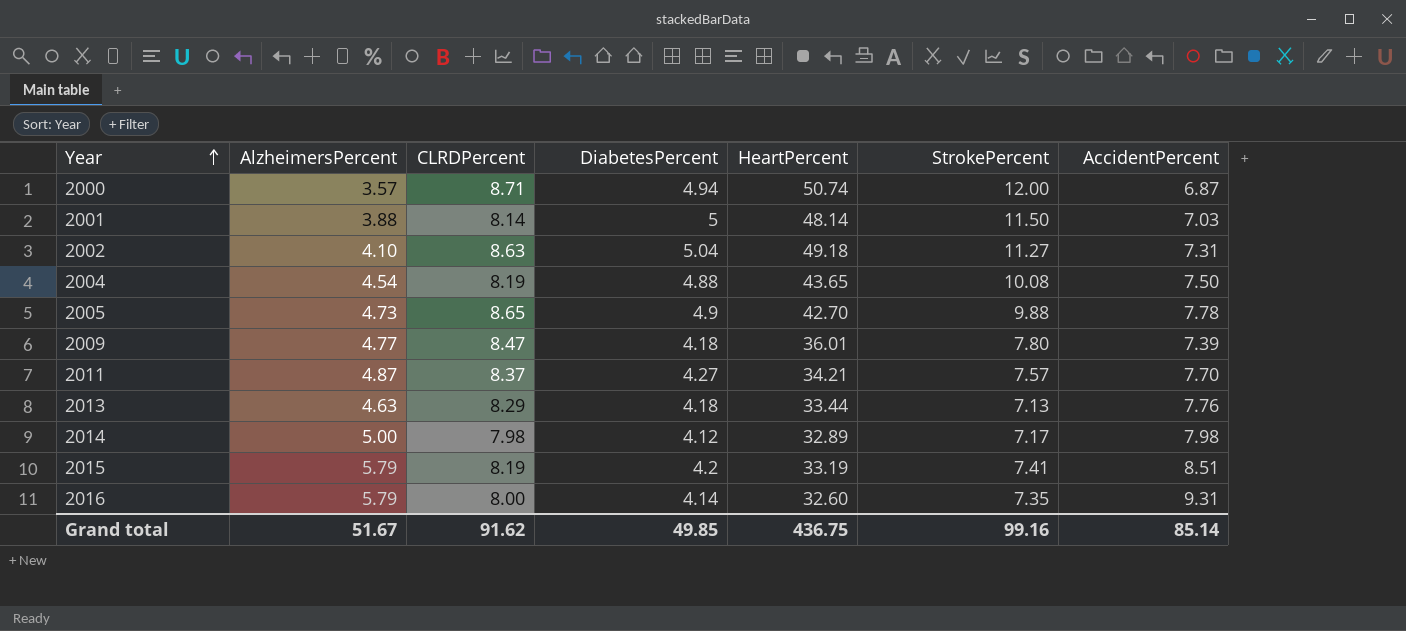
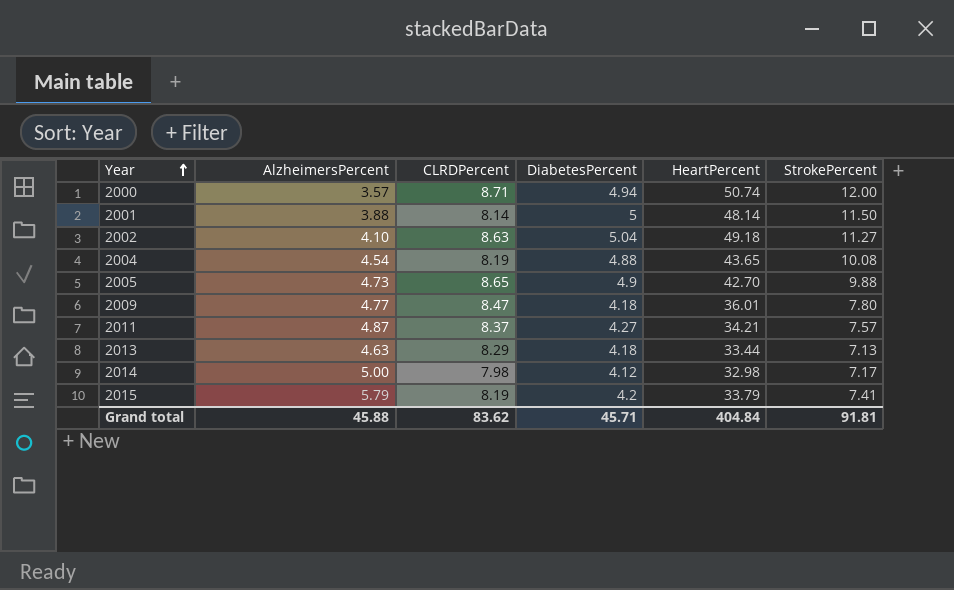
column AccidentPercent | position: 7 -> none
row 2016: 5.79 | 8.00 | 4.14 | 32.60 | 7.35 | 9.31 -> none
2014 | HeartPercent: 32.89 -> 32.98
2015 | HeartPercent: 33.19 -> 33.79
Grand total | AlzheimersPercent: 51.67 -> 45.88
Grand total | CLRDPercent: 91.62 -> 83.62
Grand total | DiabetesPercent: 49.85 -> 45.71
Grand total | HeartPercent: 436.75 -> 404.84
Grand total | StrokePercent: 99.16 -> 91.81

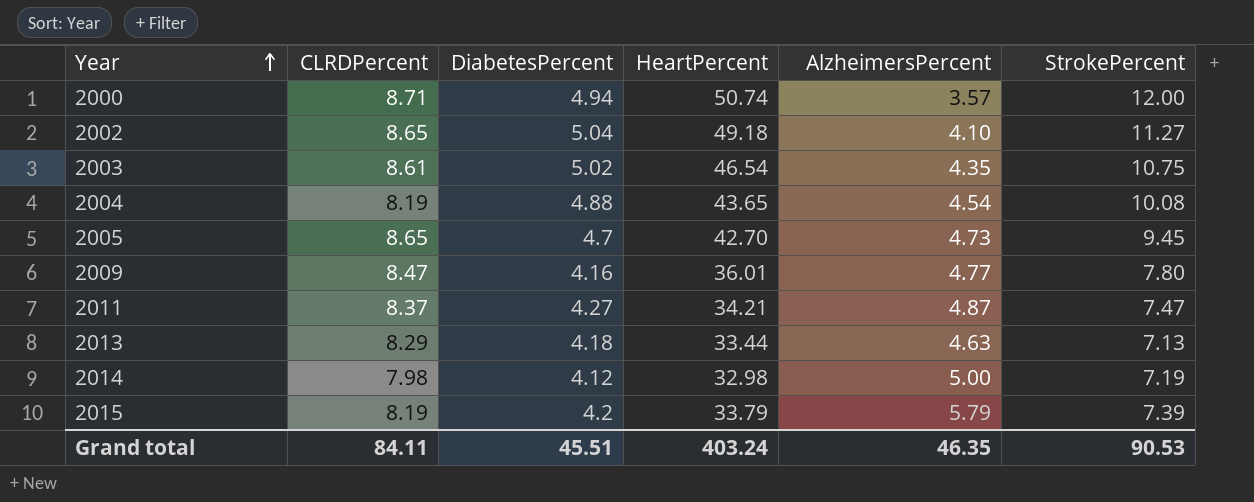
column AlzheimersPercent | position: 2 -> 5
row 2001: 3.88 | 8.14 | 5 | 48.14 | 11.50 -> none
2002 | CLRDPercent: 8.63 -> 8.65
row 2003: none -> 8.61 | 5.02 | 46.54 | 4.35 | 10.75
2005 | DiabetesPercent: 4.9 -> 4.7
2005 | StrokePercent: 9.88 -> 9.45
2009 | DiabetesPercent: 4.18 -> 4.16
2011 | StrokePercent: 7.57 -> 7.47
2014 | StrokePercent: 7.17 -> 7.19
2015 | StrokePercent: 7.41 -> 7.39
Grand total | CLRDPercent: 83.62 -> 84.11
Grand total | DiabetesPercent: 45.71 -> 45.51
Grand total | HeartPercent: 404.84 -> 403.24
Grand total | AlzheimersPercent: 45.88 -> 46.35
Grand total | StrokePercent: 91.81 -> 90.53

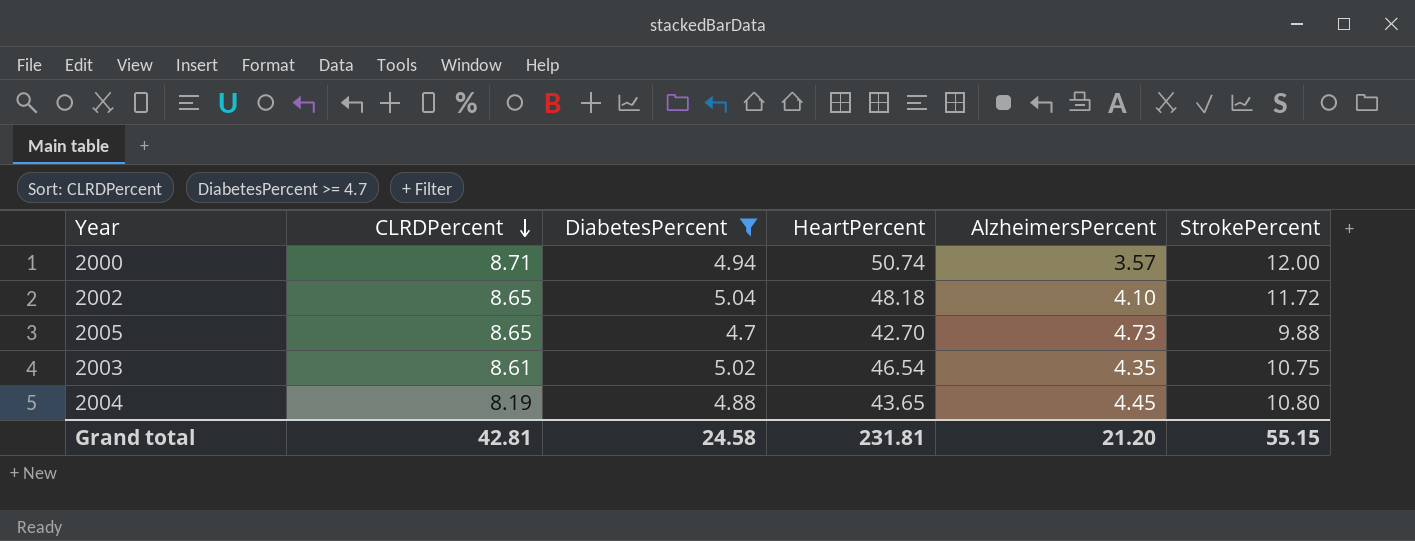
filter: none -> DiabetesPercent >= 4.7
row order: Year ascending -> CLRDPercent descending
2002 | HeartPercent: 49.18 -> 48.18
2002 | StrokePercent: 11.27 -> 11.72
2005 | StrokePercent: 9.45 -> 9.88
2004 | AlzheimersPercent: 4.54 -> 4.45
2004 | StrokePercent: 10.08 -> 10.80
Grand total | CLRDPercent: 84.11 -> 42.81
Grand total | DiabetesPercent: 45.51 -> 24.58
Grand total | HeartPercent: 403.24 -> 231.81
Grand total | AlzheimersPercent: 46.35 -> 21.20
Grand total | StrokePercent: 90.53 -> 55.15

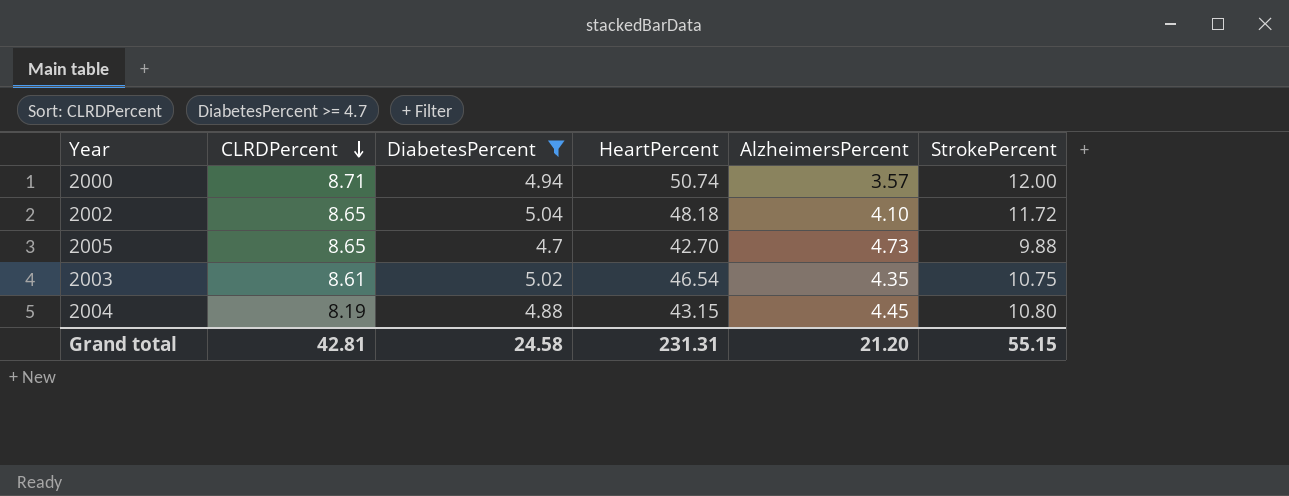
2004 | HeartPercent: 43.65 -> 43.15
Grand total | HeartPercent: 231.81 -> 231.31

